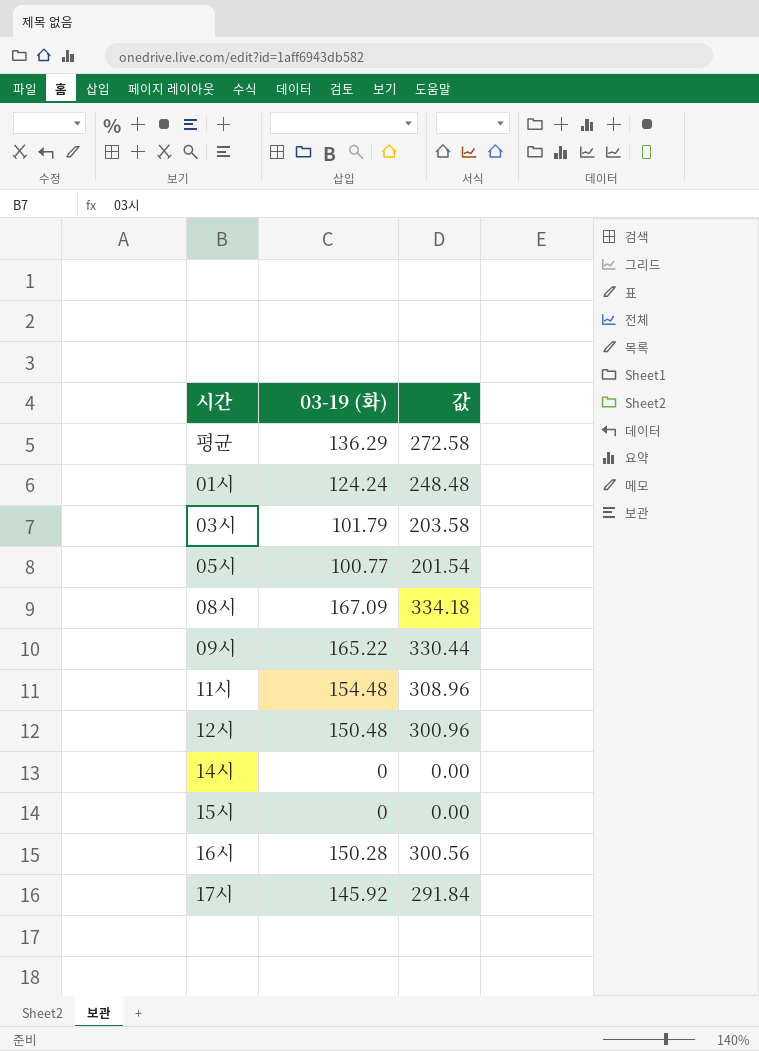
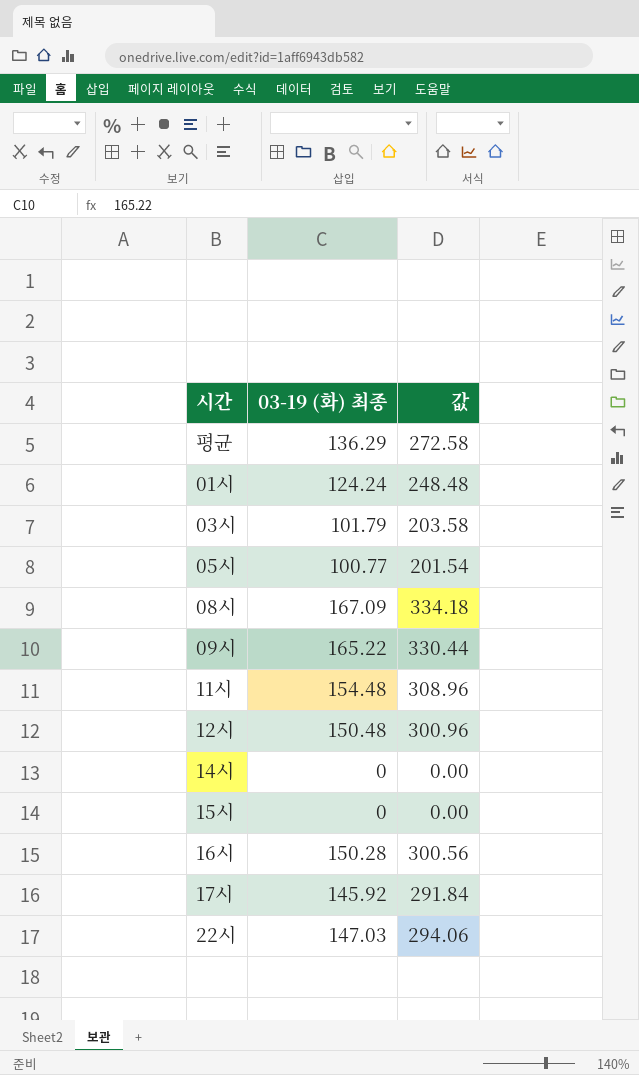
column name: 03-19 (화) -> 03-19 (화) 최종
row 22시: none -> 147.03 | 294.06

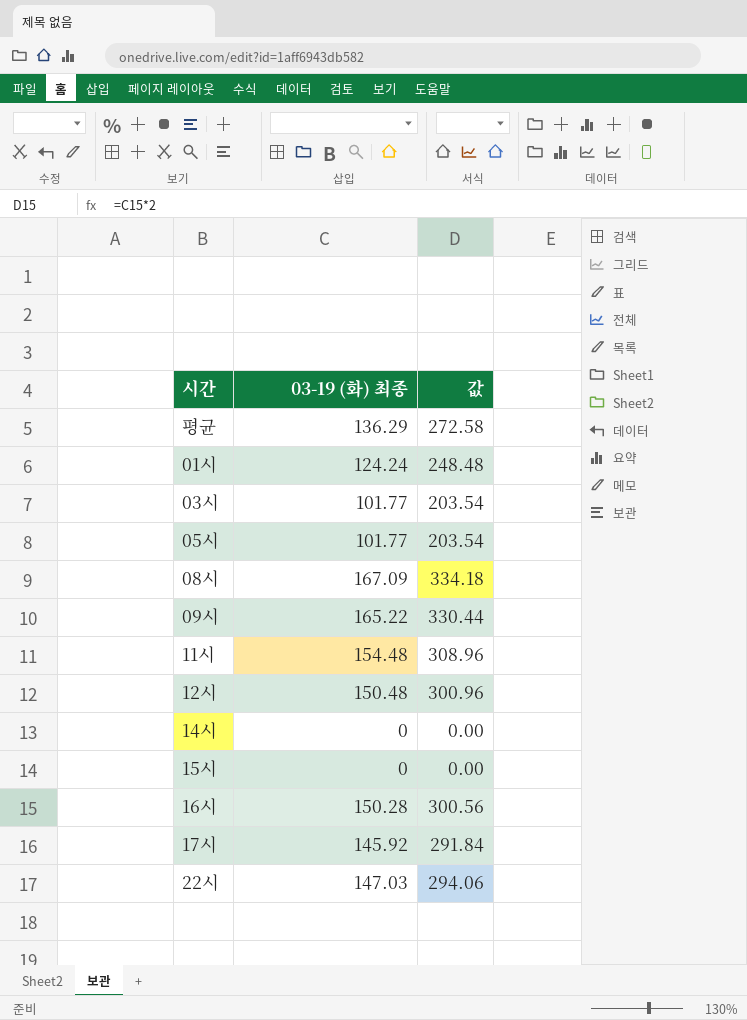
03시 | 03-19 (화) 최종: 101.79 -> 101.77
03시 | 값: 203.58 -> 203.54
05시 | 03-19 (화) 최종: 100.77 -> 101.77
05시 | 값: 201.54 -> 203.54

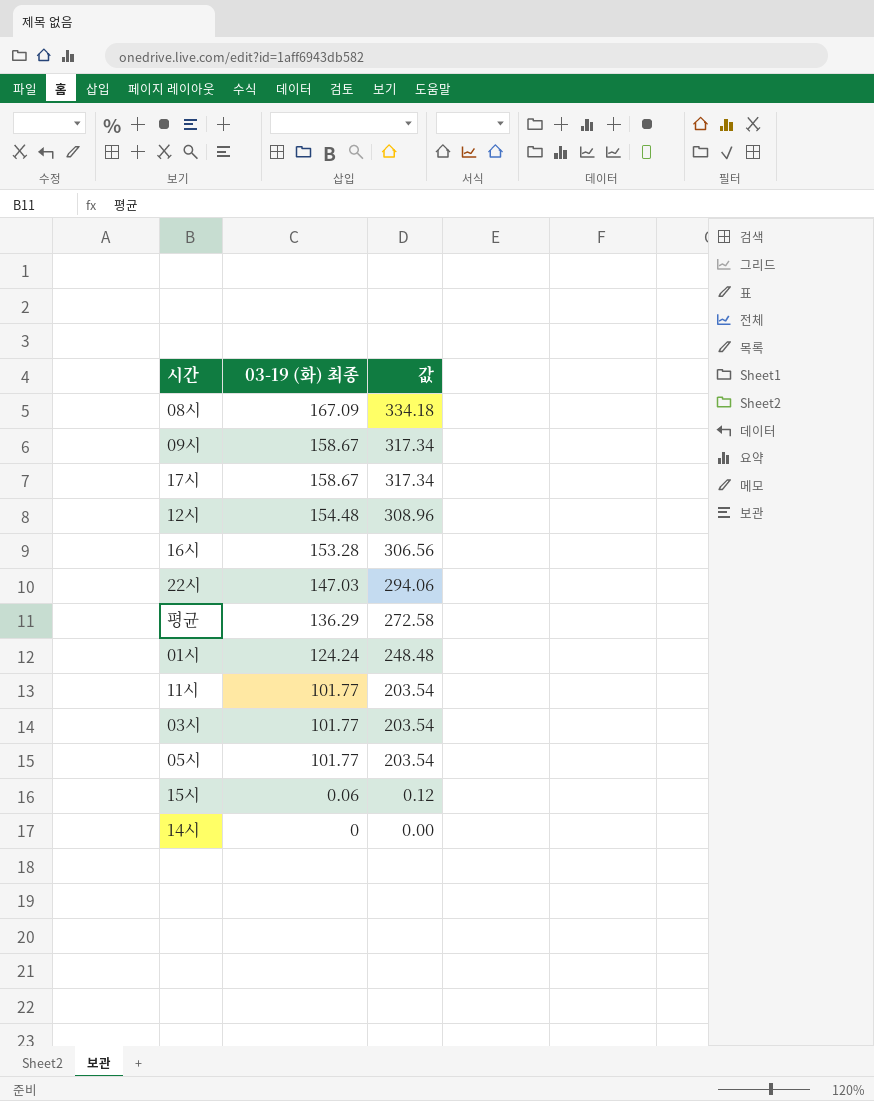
row order: none -> 03-19 (화) 최종 descending
09시 | 03-19 (화) 최종: 165.22 -> 158.67
09시 | 값: 330.44 -> 317.34
17시 | 03-19 (화) 최종: 145.92 -> 158.67
17시 | 값: 291.84 -> 317.34
12시 | 03-19 (화) 최종: 150.48 -> 154.48
12시 | 값: 300.96 -> 308.96
16시 | 03-19 (화) 최종: 150.28 -> 153.28
16시 | 값: 300.56 -> 306.56
11시 | 03-19 (화) 최종: 154.48 -> 101.77
11시 | 값: 308.96 -> 203.54
15시 | 03-19 (화) 최종: 0 -> 0.06
15시 | 값: 0.00 -> 0.12

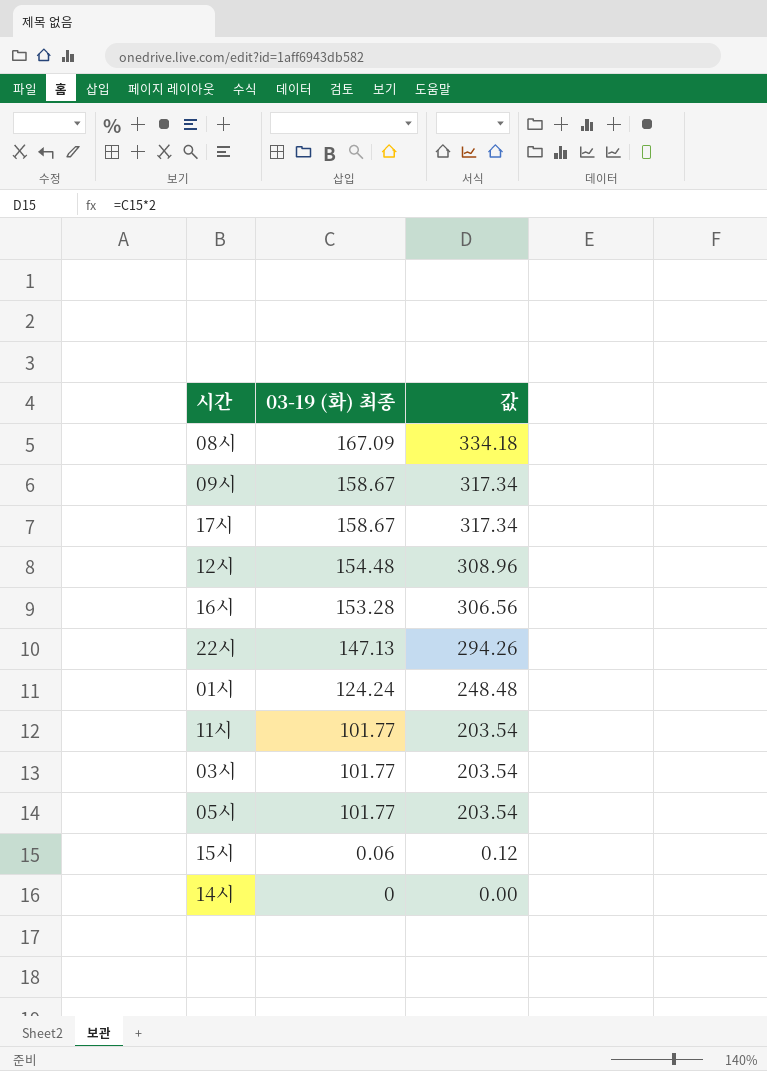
row 평균: 136.29 | 272.58 -> none
22시 | 03-19 (화) 최종: 147.03 -> 147.13
22시 | 값: 294.06 -> 294.26

